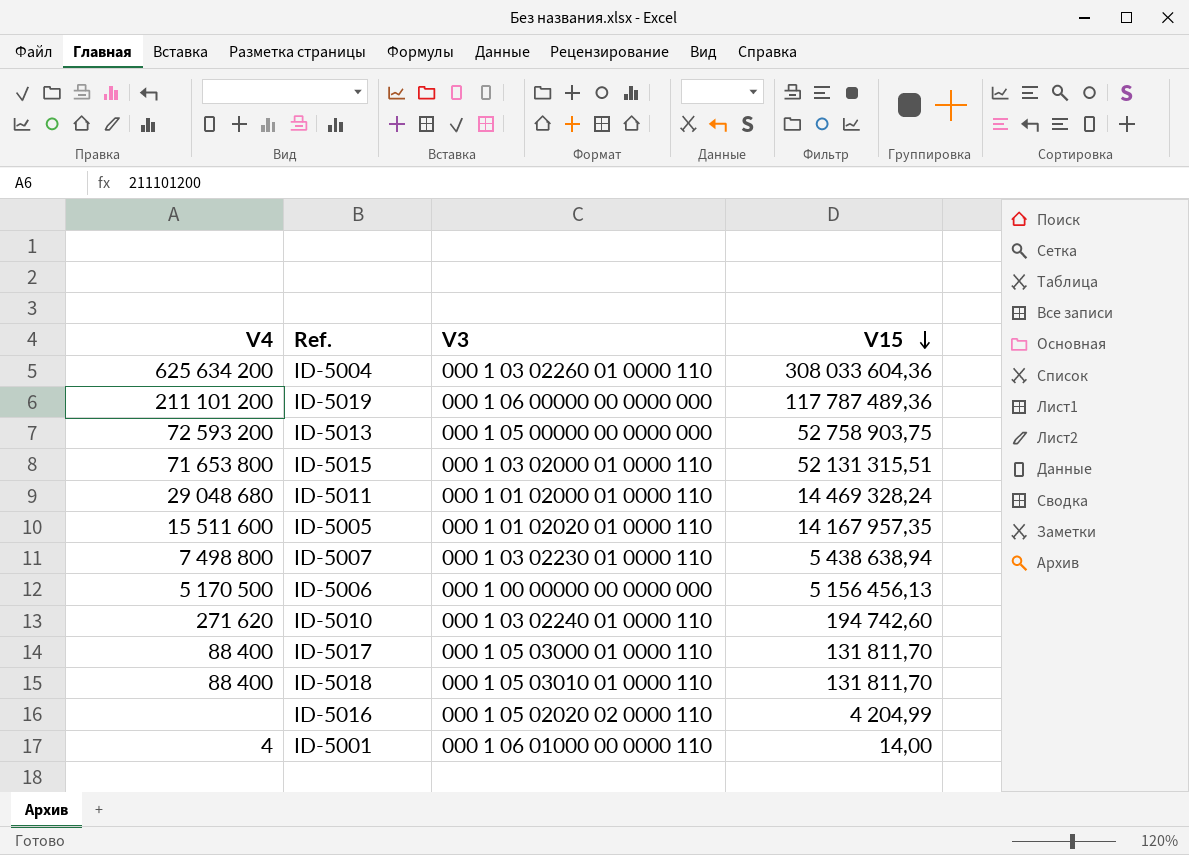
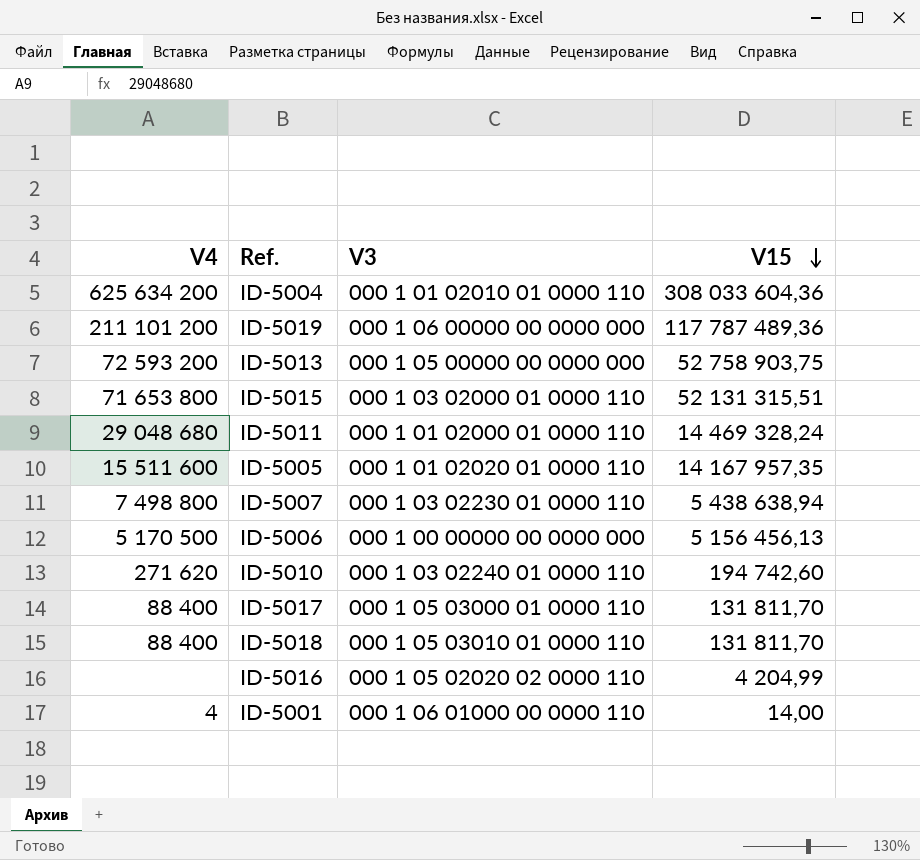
ID-5004 | V3: 000 1 03 02260 01 0000 110 -> 000 1 01 02010 01 0000 110

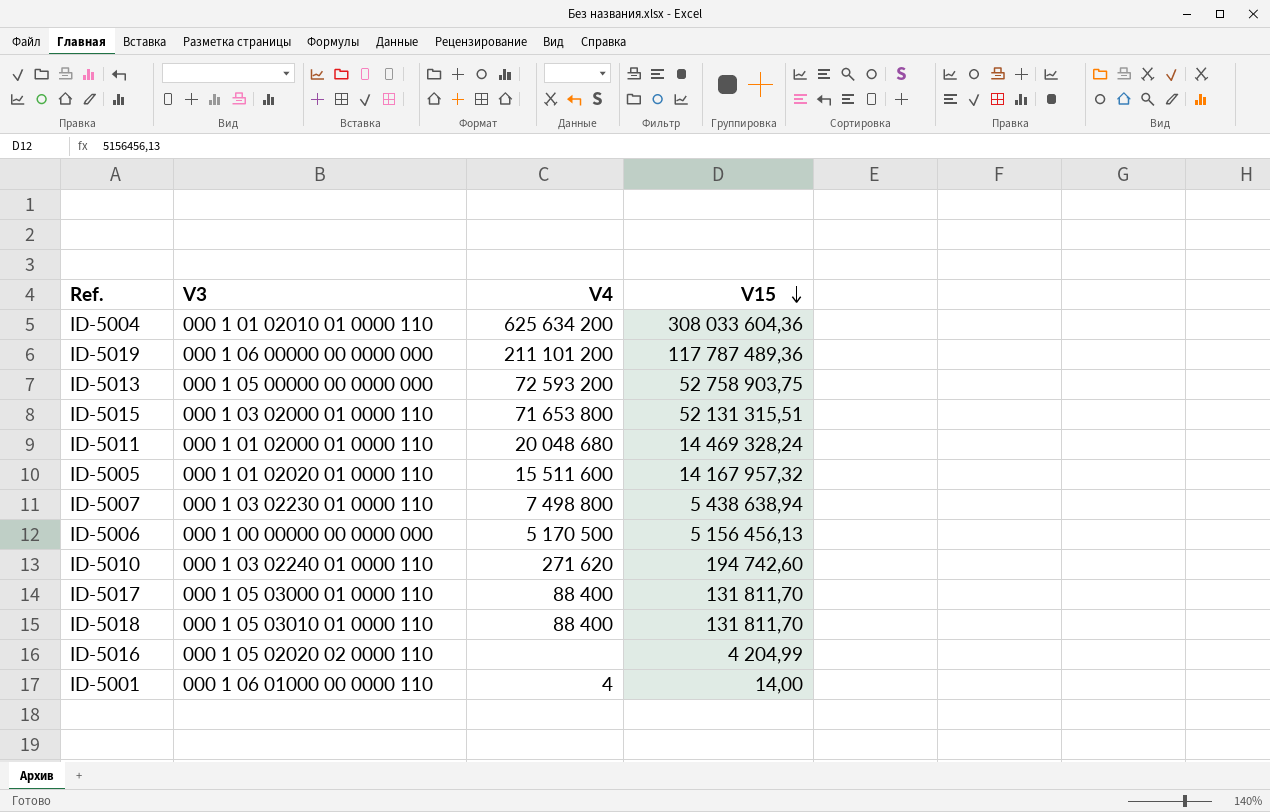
column V4 | position: 1 -> 3
ID-5011 | V4: 29 048 680 -> 20 048 680
ID-5005 | V15: 14 167 957,35 -> 14 167 957,32

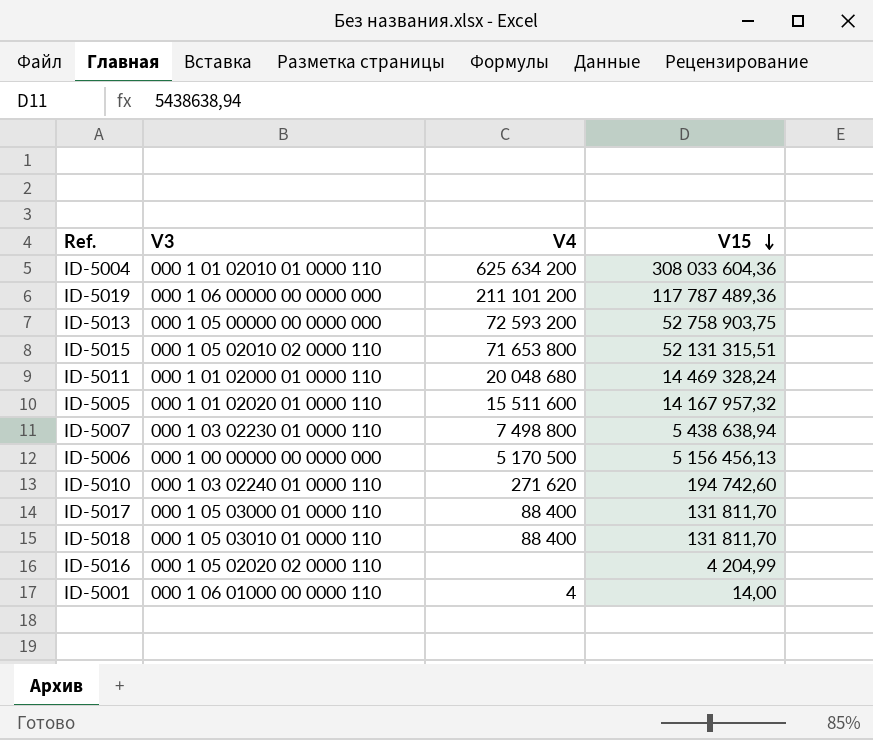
ID-5015 | V3: 000 1 03 02000 01 0000 110 -> 000 1 05 02010 02 0000 110

